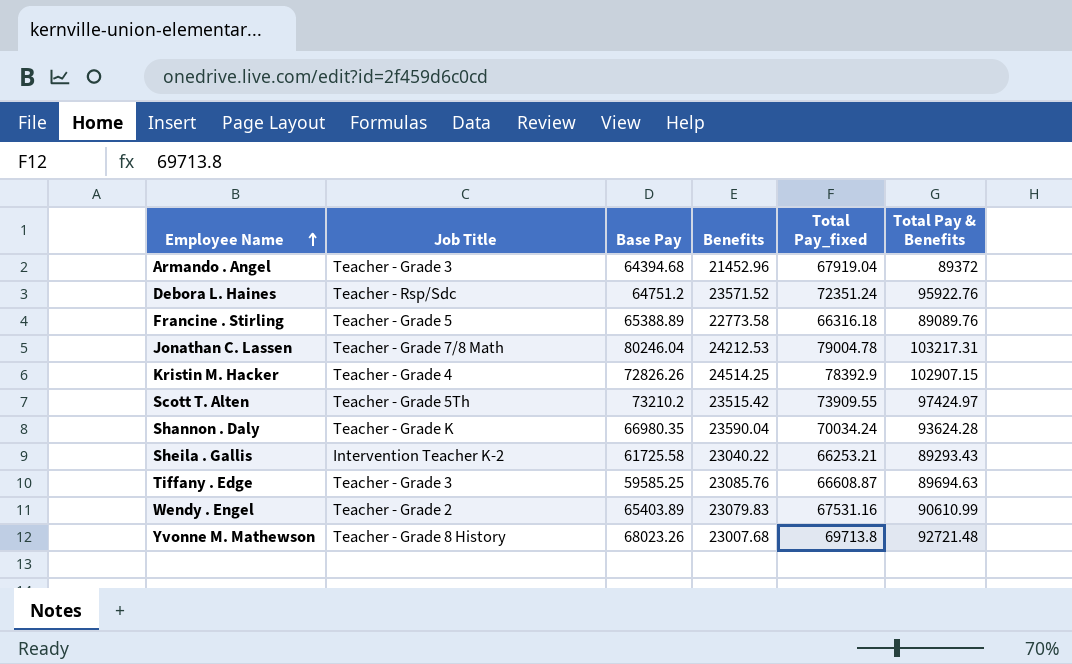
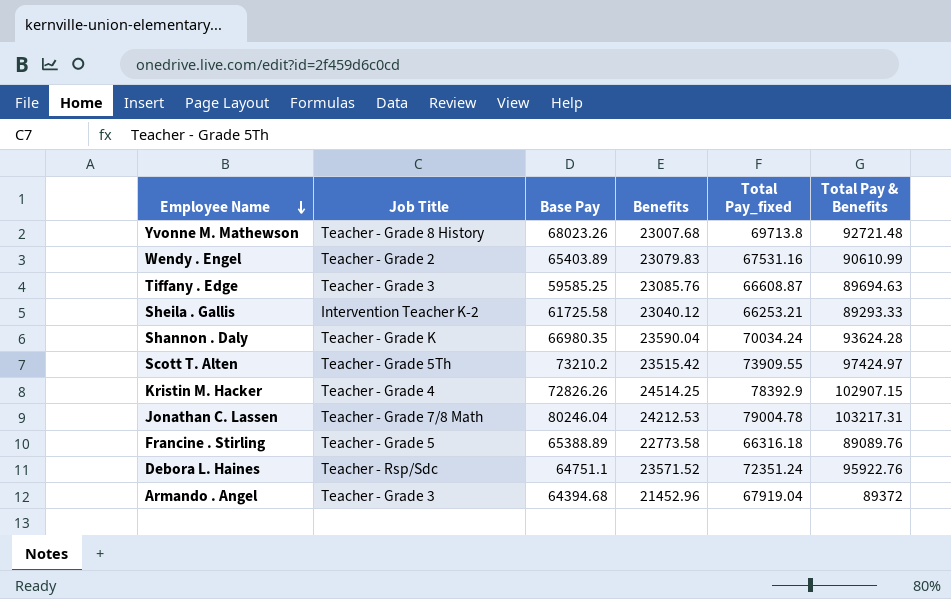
row order: Employee Name ascending -> Employee Name descending
Sheila . Gallis | Benefits: 23040.22 -> 23040.12
Sheila . Gallis | Total Pay & Benefits: 89293.43 -> 89293.33
Debora L. Haines | Base Pay: 64751.2 -> 64751.1

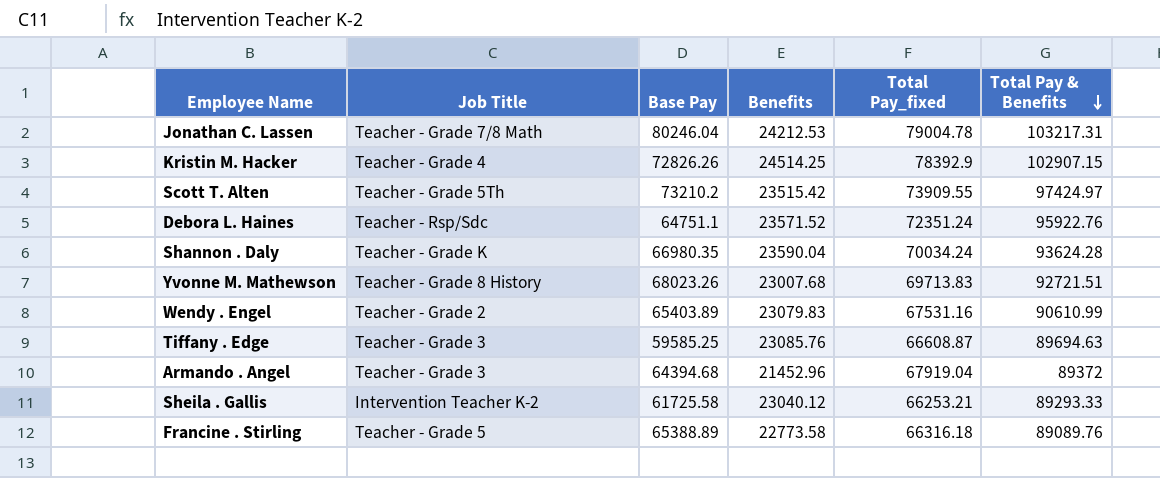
row order: Employee Name descending -> Total Pay & Benefits descending
Yvonne M. Mathewson | Total Pay_fixed: 69713.8 -> 69713.83
Yvonne M. Mathewson | Total Pay & Benefits: 92721.48 -> 92721.51

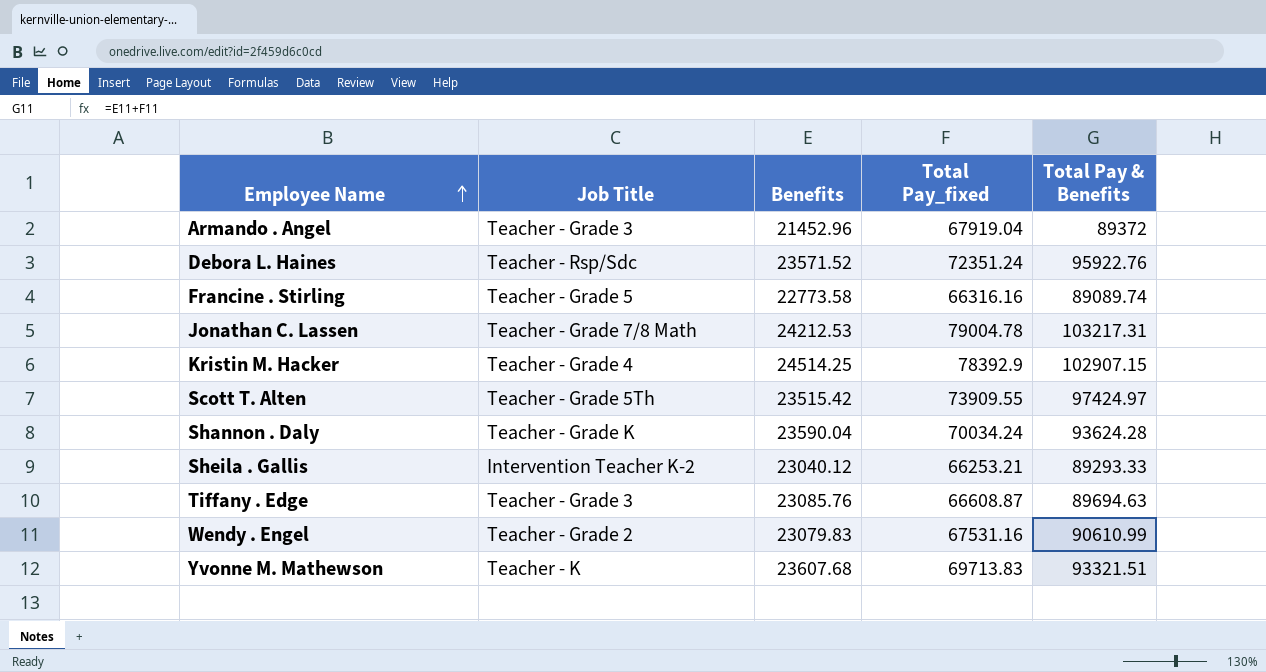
row order: Total Pay & Benefits descending -> Employee Name ascending
column Base Pay | position: 3 -> none
Francine . Stirling | Total Pay_fixed: 66316.18 -> 66316.16
Francine . Stirling | Total Pay & Benefits: 89089.76 -> 89089.74
Yvonne M. Mathewson | Job Title: Teacher - Grade 8 History -> Teacher - K
Yvonne M. Mathewson | Benefits: 23007.68 -> 23607.68
Yvonne M. Mathewson | Total Pay & Benefits: 92721.51 -> 93321.51

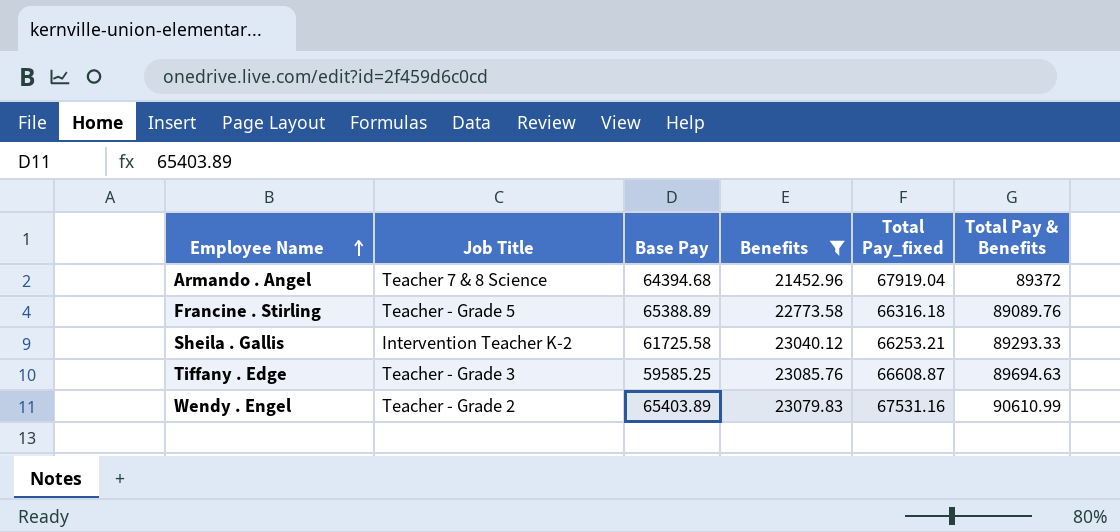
filter: none -> Benefits <= 23085.76
column Base Pay | position: none -> 3
Armando . Angel | Job Title: Teacher - Grade 3 -> Teacher 7 & 8 Science
Francine . Stirling | Total Pay_fixed: 66316.16 -> 66316.18
Francine . Stirling | Total Pay & Benefits: 89089.74 -> 89089.76

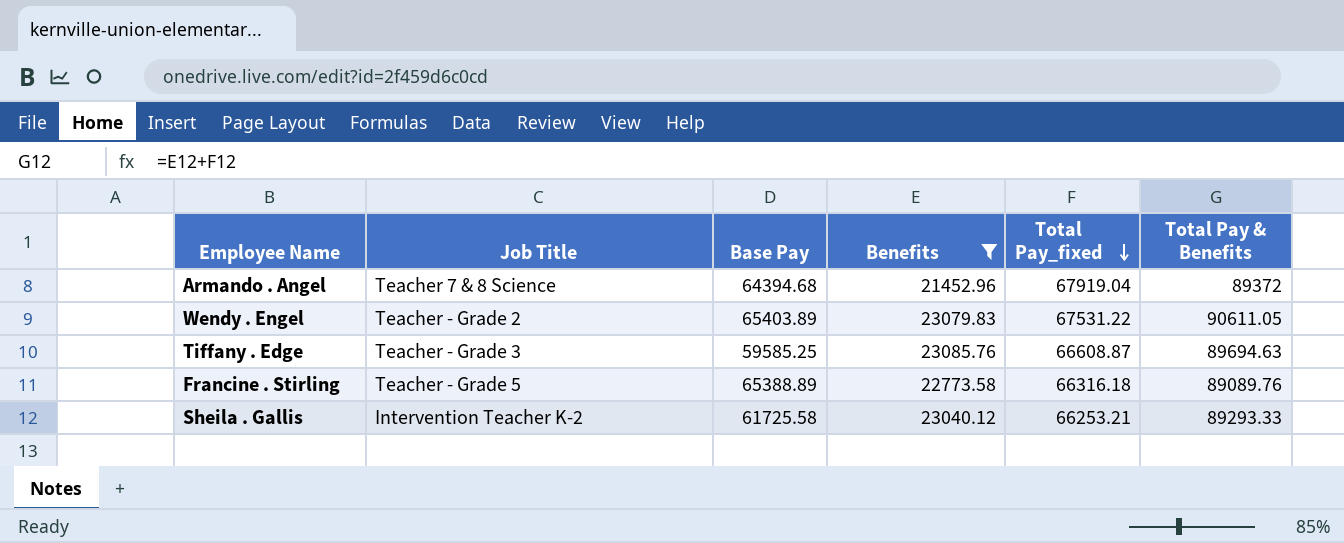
row order: Employee Name ascending -> Total Pay_fixed descending
Wendy . Engel | Total Pay_fixed: 67531.16 -> 67531.22
Wendy . Engel | Total Pay & Benefits: 90610.99 -> 90611.05

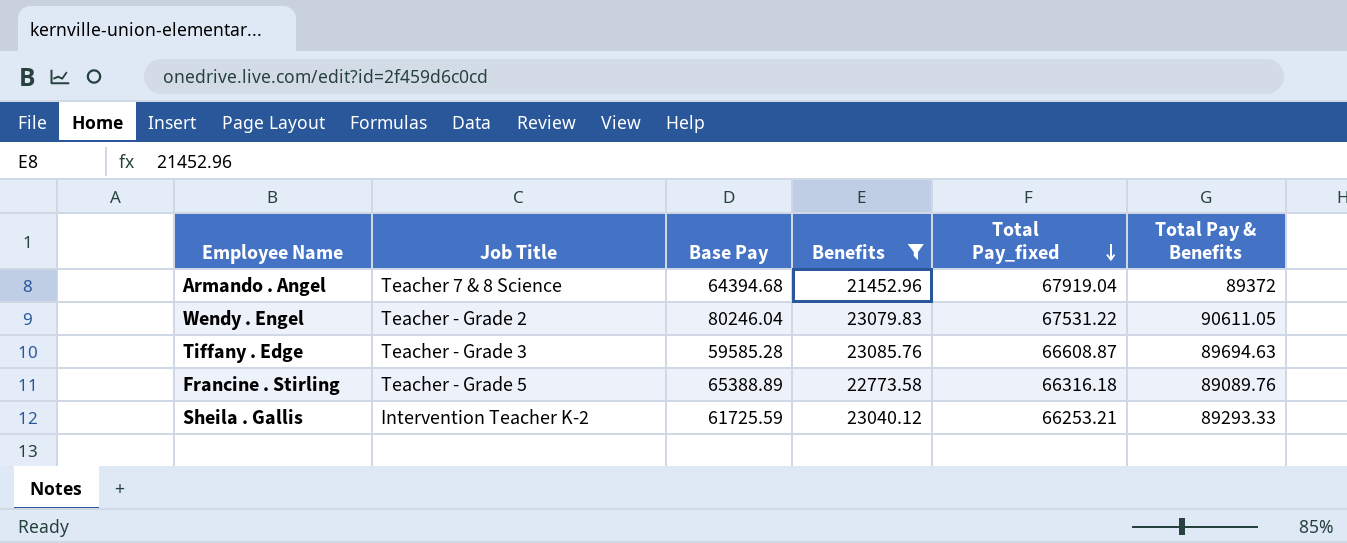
Wendy . Engel | Base Pay: 65403.89 -> 80246.04
Tiffany . Edge | Base Pay: 59585.25 -> 59585.28
Sheila . Gallis | Base Pay: 61725.58 -> 61725.59

